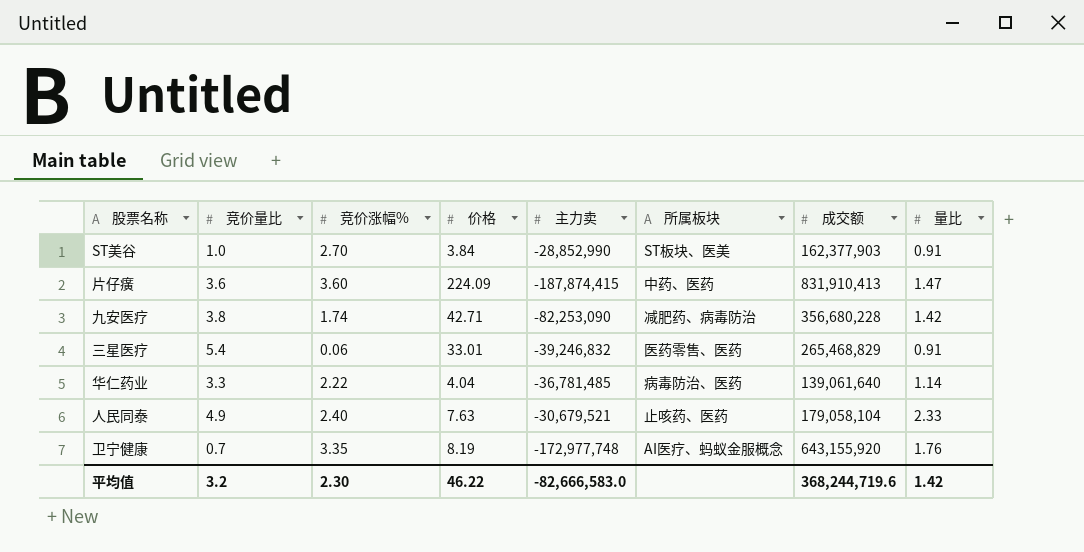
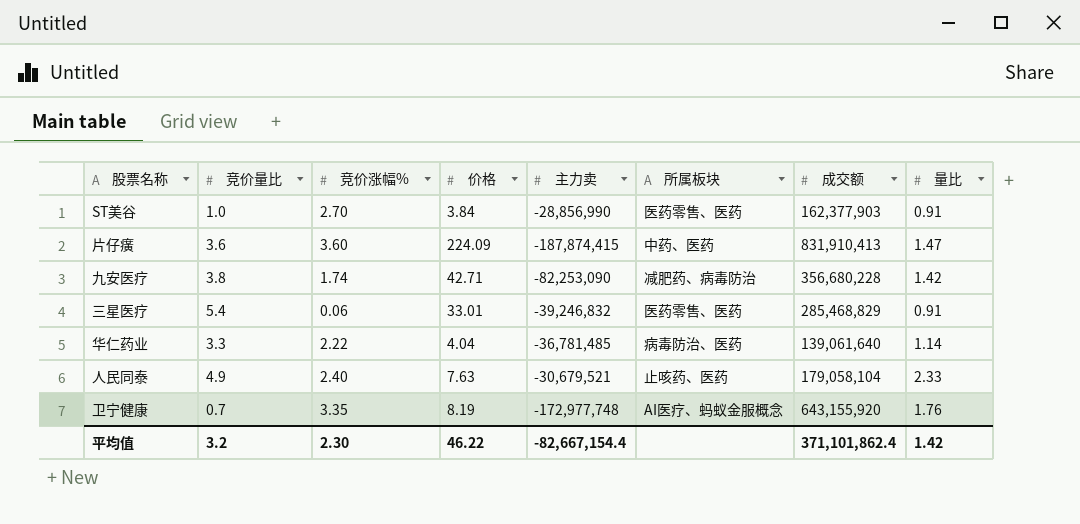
ST美谷 | 主力卖: -28,852,990 -> -28,856,990
ST美谷 | 所属板块: ST板块、医美 -> 医药零售、医药
三星医疗 | 成交额: 265,468,829 -> 285,468,829
平均值 | 主力卖: -82,666,583.0 -> -82,667,154.4
平均值 | 成交额: 368,244,719.6 -> 371,101,862.4

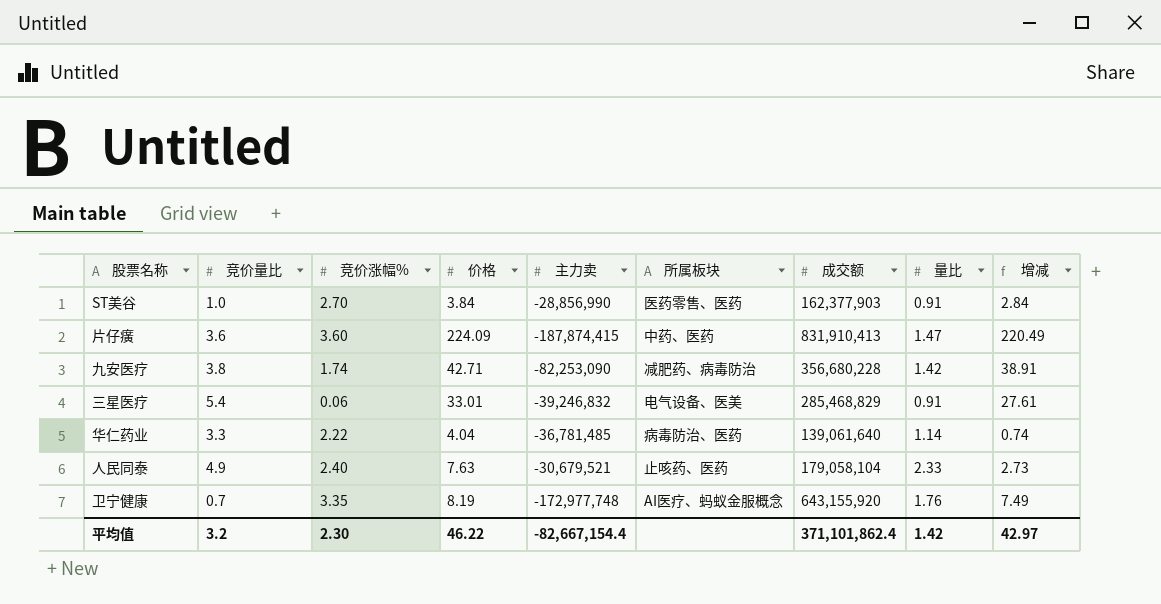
column 增减 | formula: none -> [价格] - [竞价量比]
三星医疗 | 所属板块: 医药零售、医药 -> 电气设备、医美

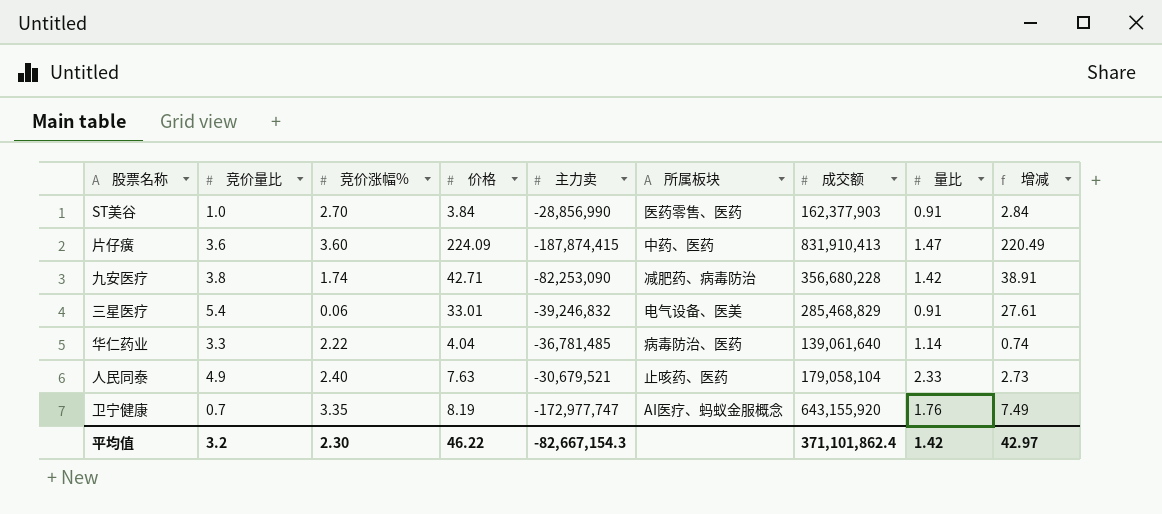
卫宁健康 | 主力卖: -172,977,748 -> -172,977,747
平均值 | 主力卖: -82,667,154.4 -> -82,667,154.3

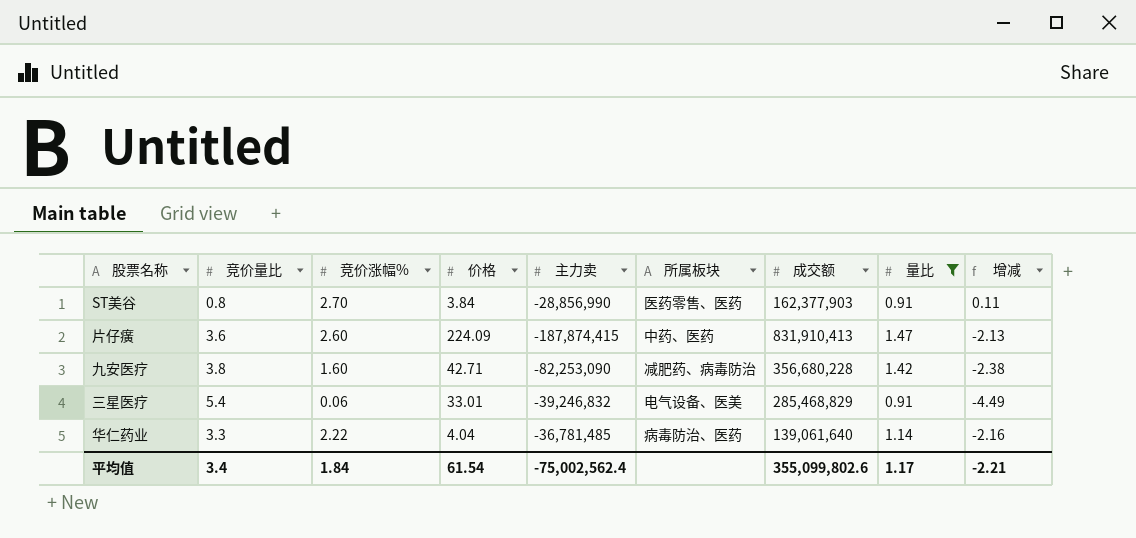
filter: none -> 量比 <= 1.47
column 增减 | formula: [价格] - [竞价量比] -> [量比] - [竞价量比]
ST美谷 | 竞价量比: 1.0 -> 0.8
片仔癀 | 竞价涨幅%: 3.60 -> 2.60
九安医疗 | 竞价涨幅%: 1.74 -> 1.60
平均值 | 竞价量比: 3.2 -> 3.4
平均值 | 竞价涨幅%: 2.30 -> 1.84
平均值 | 价格: 46.22 -> 61.54
平均值 | 主力卖: -82,667,154.3 -> -75,002,562.4
平均值 | 成交额: 371,101,862.4 -> 355,099,802.6
平均值 | 量比: 1.42 -> 1.17
平均值 | 增减: 42.97 -> -2.21

